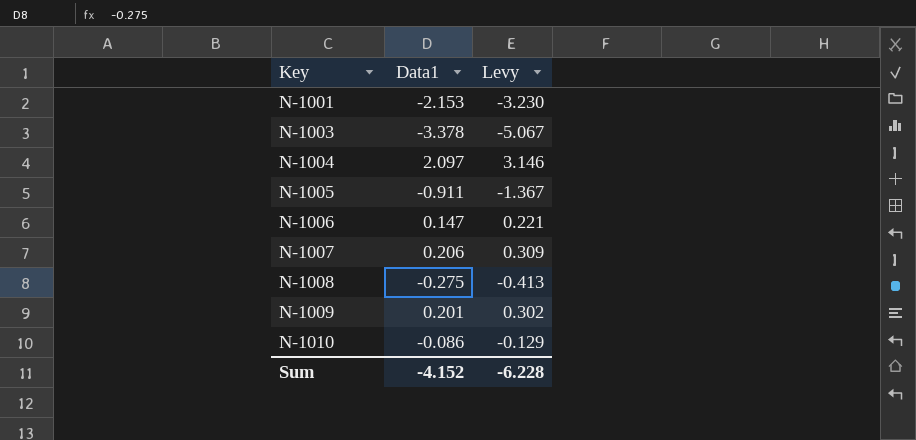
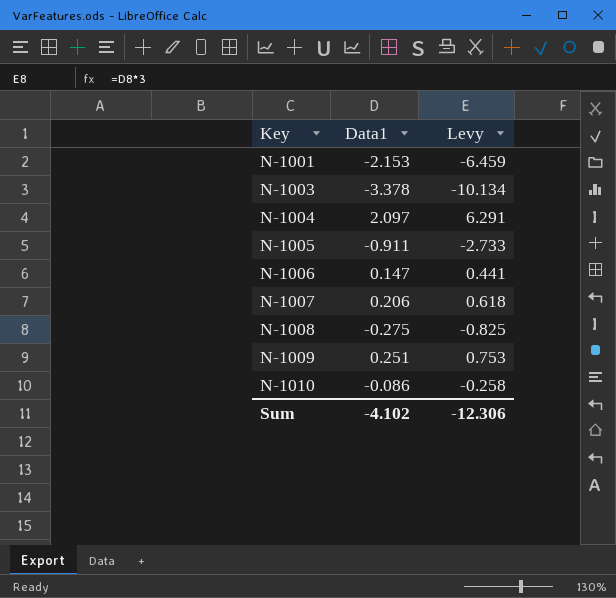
column Levy | formula: [Data1] * 1.5 -> [Data1] * 3
N-1009 | Data1: 0.201 -> 0.251
Sum | Data1: -4.152 -> -4.102
Sum | Levy: -6.228 -> -12.306

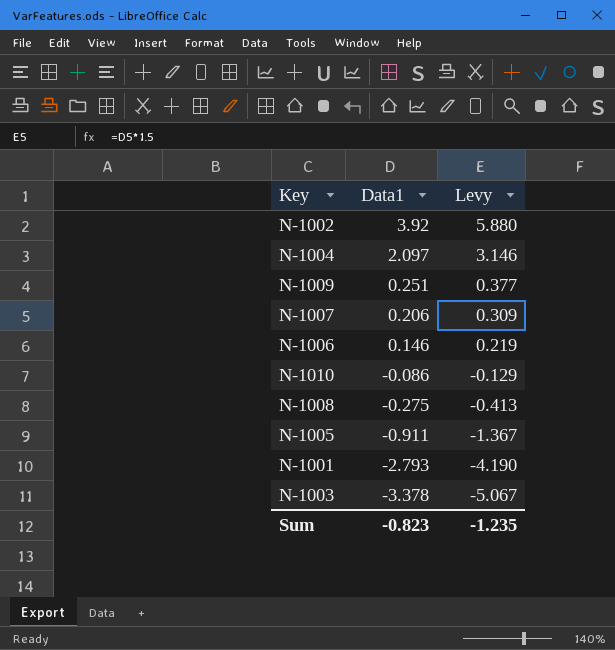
row order: Key ascending -> Data1 descending
column Levy | formula: [Data1] * 3 -> [Data1] * 1.5
row N-1002: none -> 3.92 | 5.880
N-1006 | Data1: 0.147 -> 0.146
N-1001 | Data1: -2.153 -> -2.793
Sum | Data1: -4.102 -> -0.823
Sum | Levy: -12.306 -> -1.235

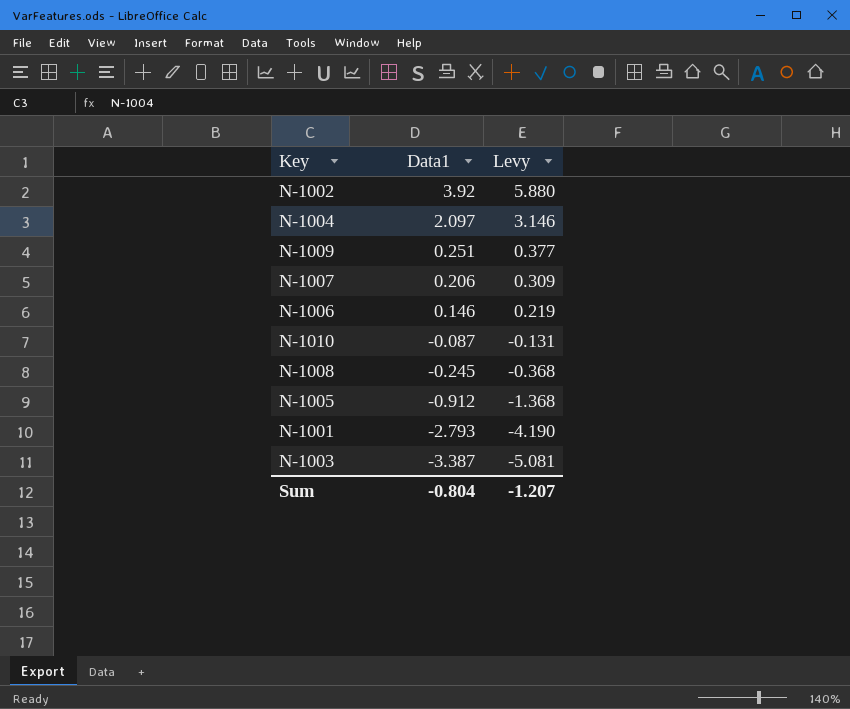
N-1010 | Data1: -0.086 -> -0.087
N-1010 | Levy: -0.129 -> -0.131
N-1008 | Data1: -0.275 -> -0.245
N-1008 | Levy: -0.413 -> -0.368
N-1005 | Data1: -0.911 -> -0.912
N-1005 | Levy: -1.367 -> -1.368
N-1003 | Data1: -3.378 -> -3.387
N-1003 | Levy: -5.067 -> -5.081
Sum | Data1: -0.823 -> -0.804
Sum | Levy: -1.235 -> -1.207

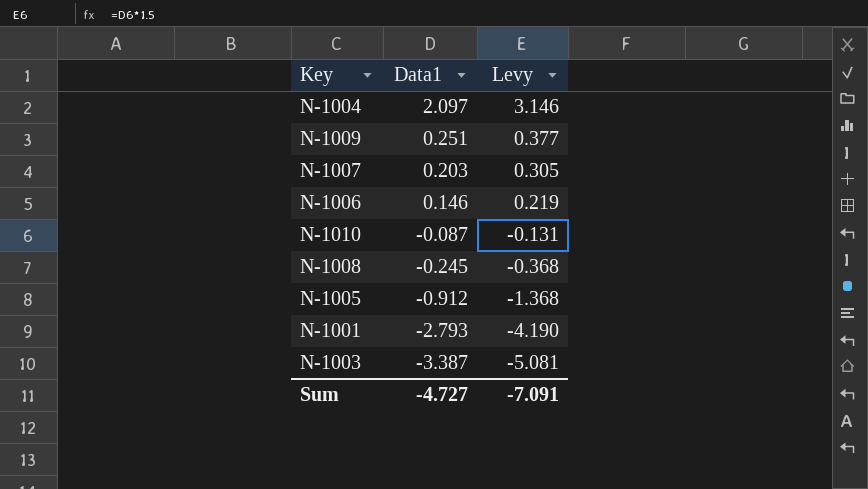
row N-1002: 3.92 | 5.880 -> none
N-1007 | Data1: 0.206 -> 0.203
N-1007 | Levy: 0.309 -> 0.305
Sum | Data1: -0.804 -> -4.727
Sum | Levy: -1.207 -> -7.091

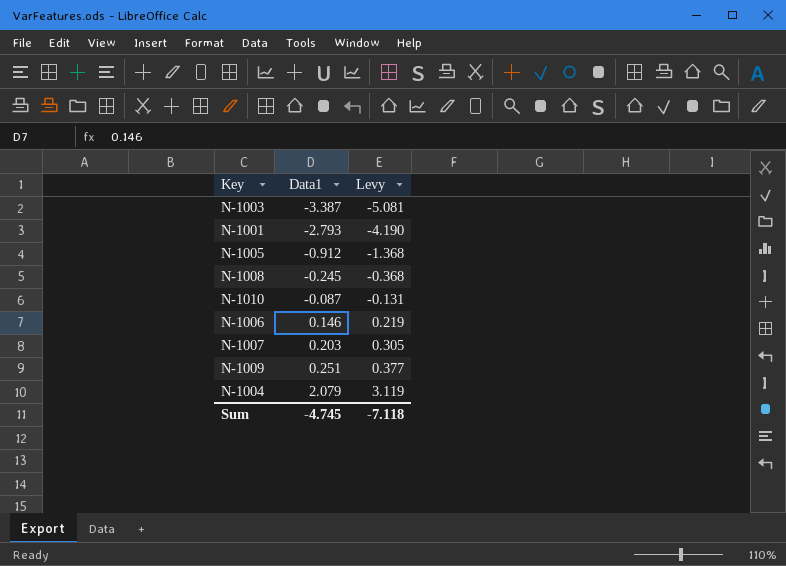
row order: Data1 descending -> Data1 ascending
N-1004 | Data1: 2.097 -> 2.079
N-1004 | Levy: 3.146 -> 3.119
Sum | Data1: -4.727 -> -4.745
Sum | Levy: -7.091 -> -7.118

